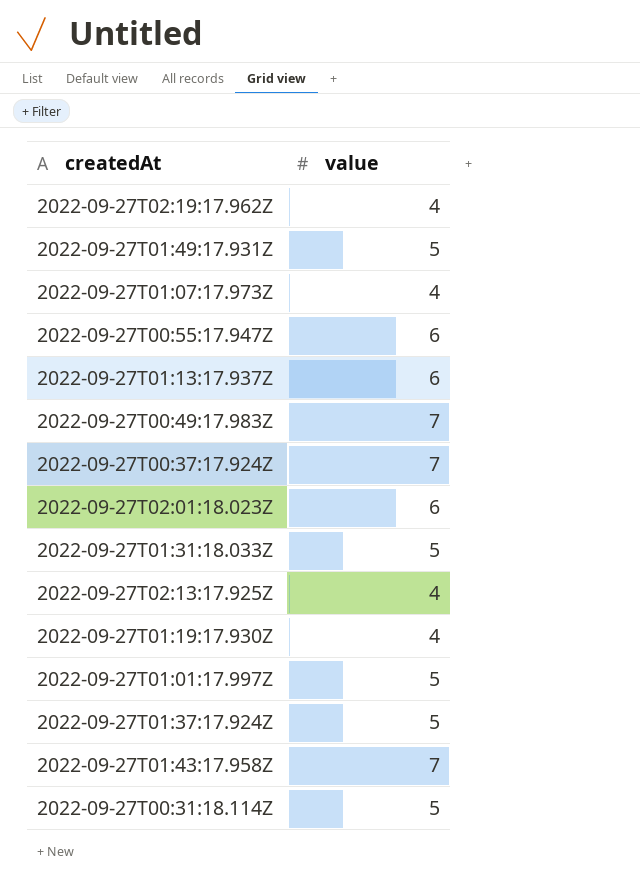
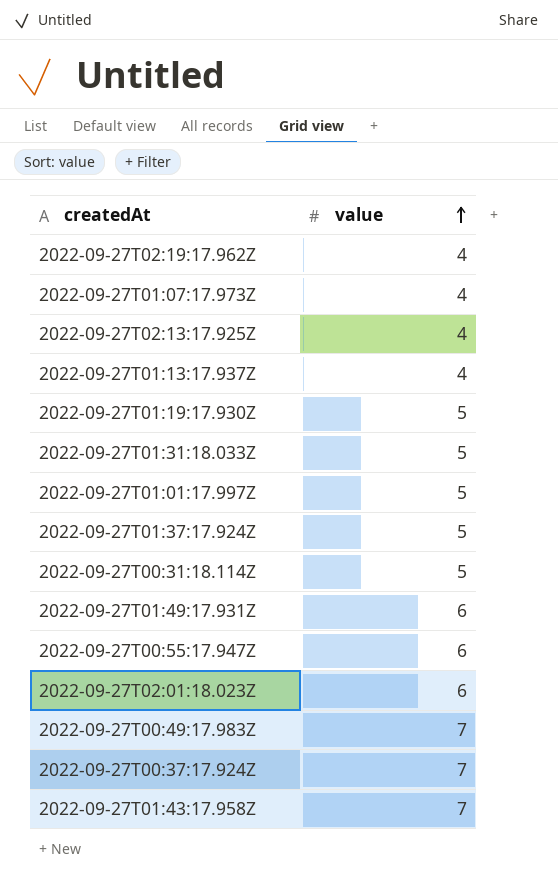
row order: none -> value ascending
2022-09-27T01:13:17.937Z | value: 6 -> 4
2022-09-27T01:19:17.930Z | value: 4 -> 5
2022-09-27T01:49:17.931Z | value: 5 -> 6

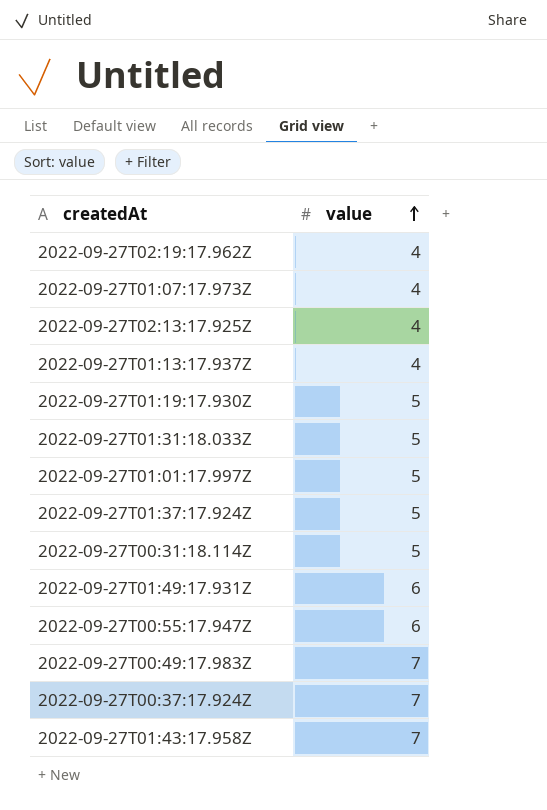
row 2022-09-27T02:01:18.023Z: 6 -> none

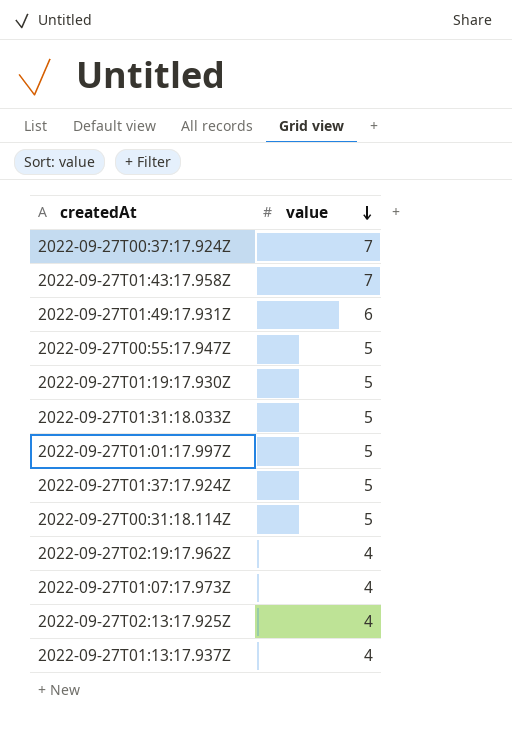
row order: value ascending -> value descending
row 2022-09-27T00:49:17.983Z: 7 -> none
2022-09-27T00:55:17.947Z | value: 6 -> 5

